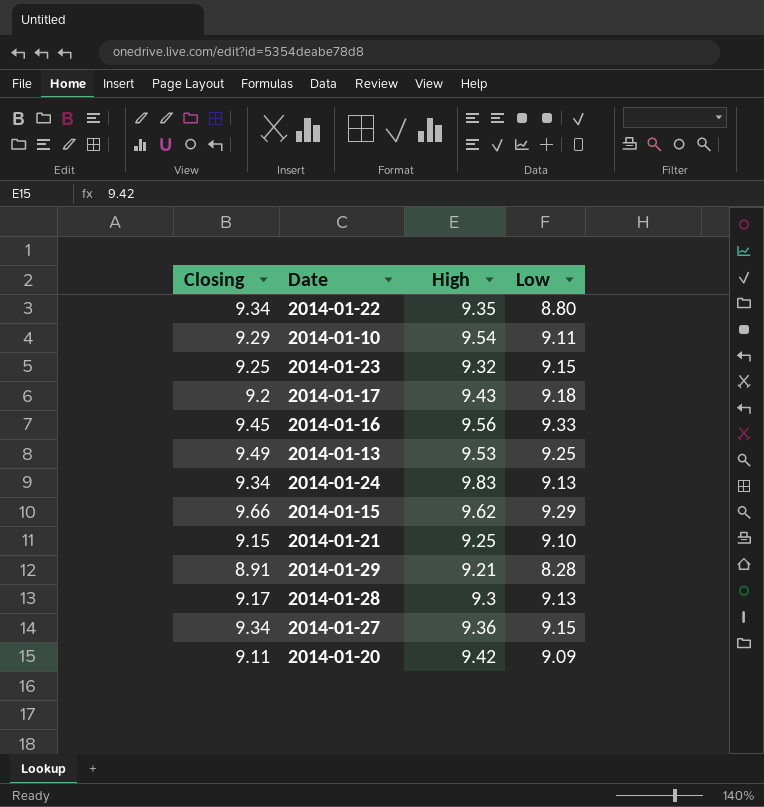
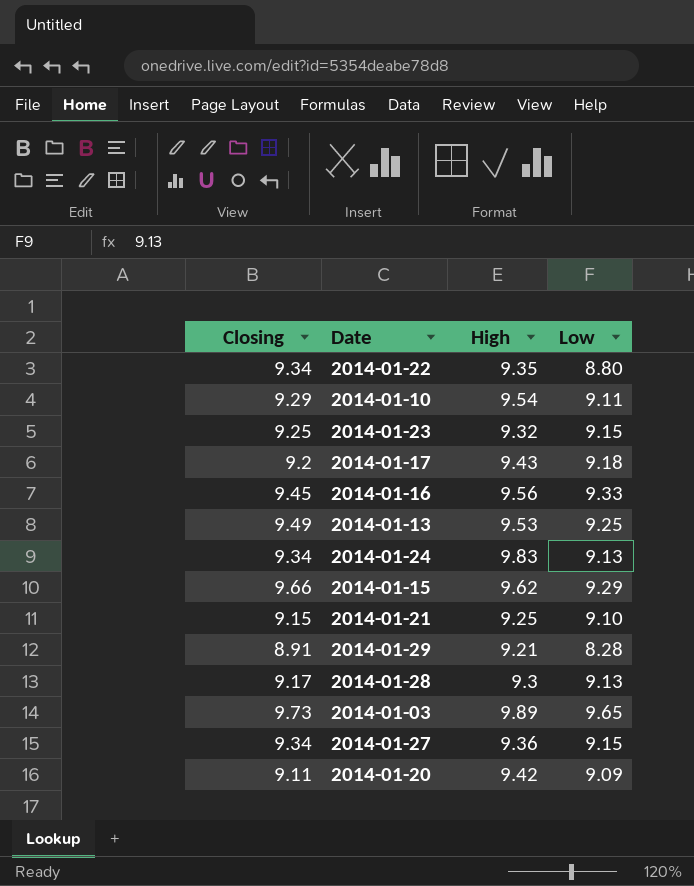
row 2014-01-03: none -> 9.73 | 9.89 | 9.65

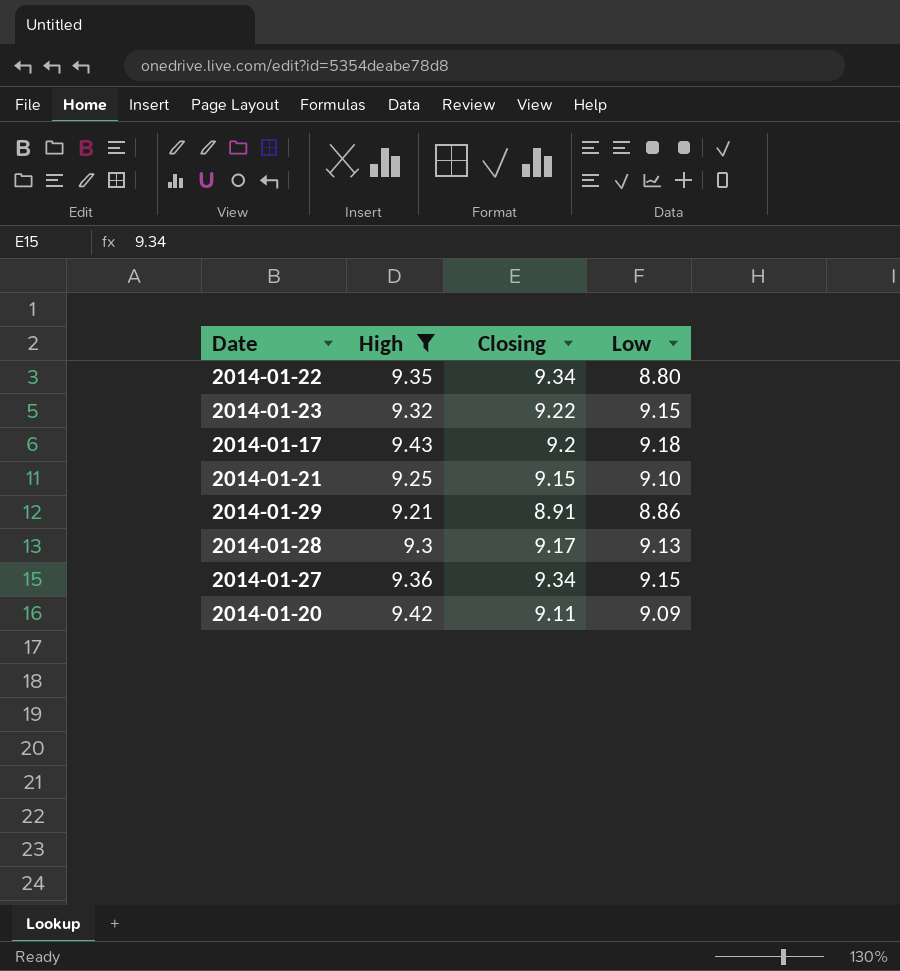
filter: none -> High <= 9.43
column Closing | position: 1 -> 3
2014-01-23 | Closing: 9.25 -> 9.22
2014-01-29 | Low: 8.28 -> 8.86

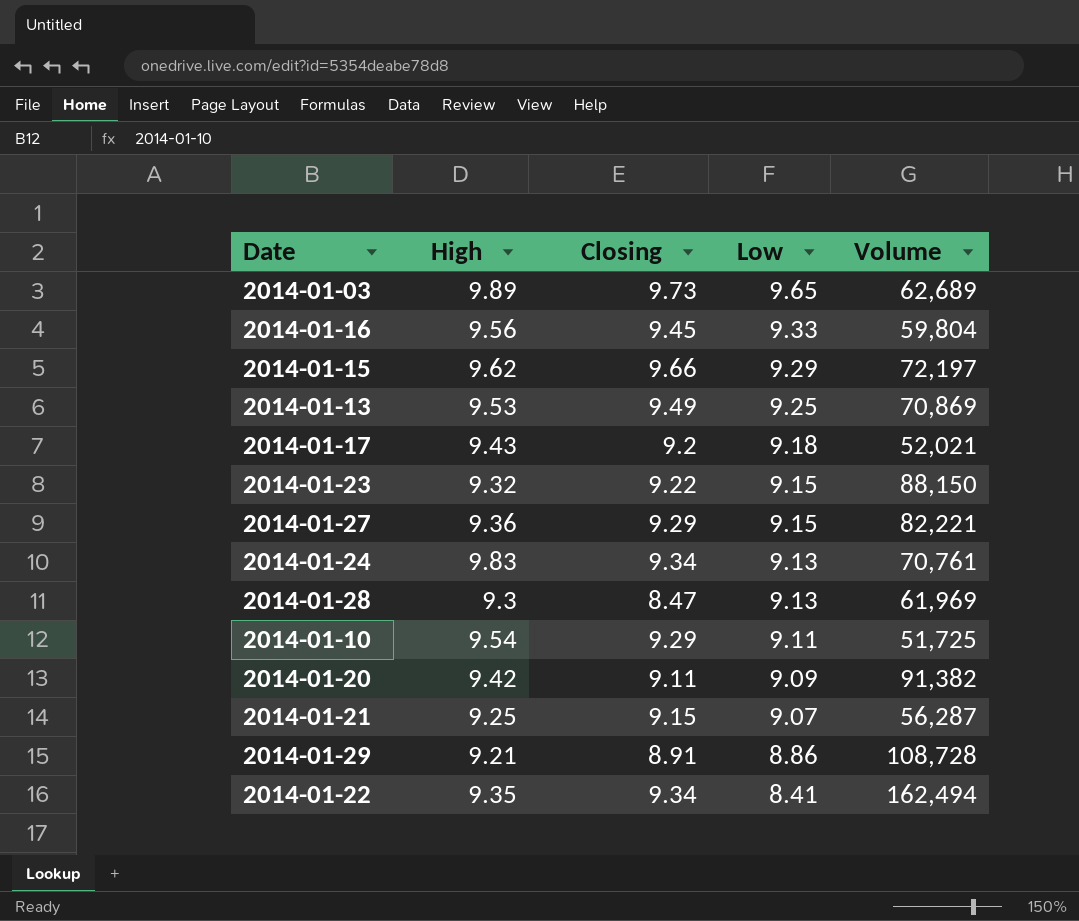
filter: High <= 9.43 -> none
row order: none -> Low descending
column Volume | position: none -> 5
2014-01-27 | Closing: 9.34 -> 9.29
2014-01-28 | Closing: 9.17 -> 8.47
2014-01-21 | Low: 9.10 -> 9.07
2014-01-22 | Low: 8.80 -> 8.41

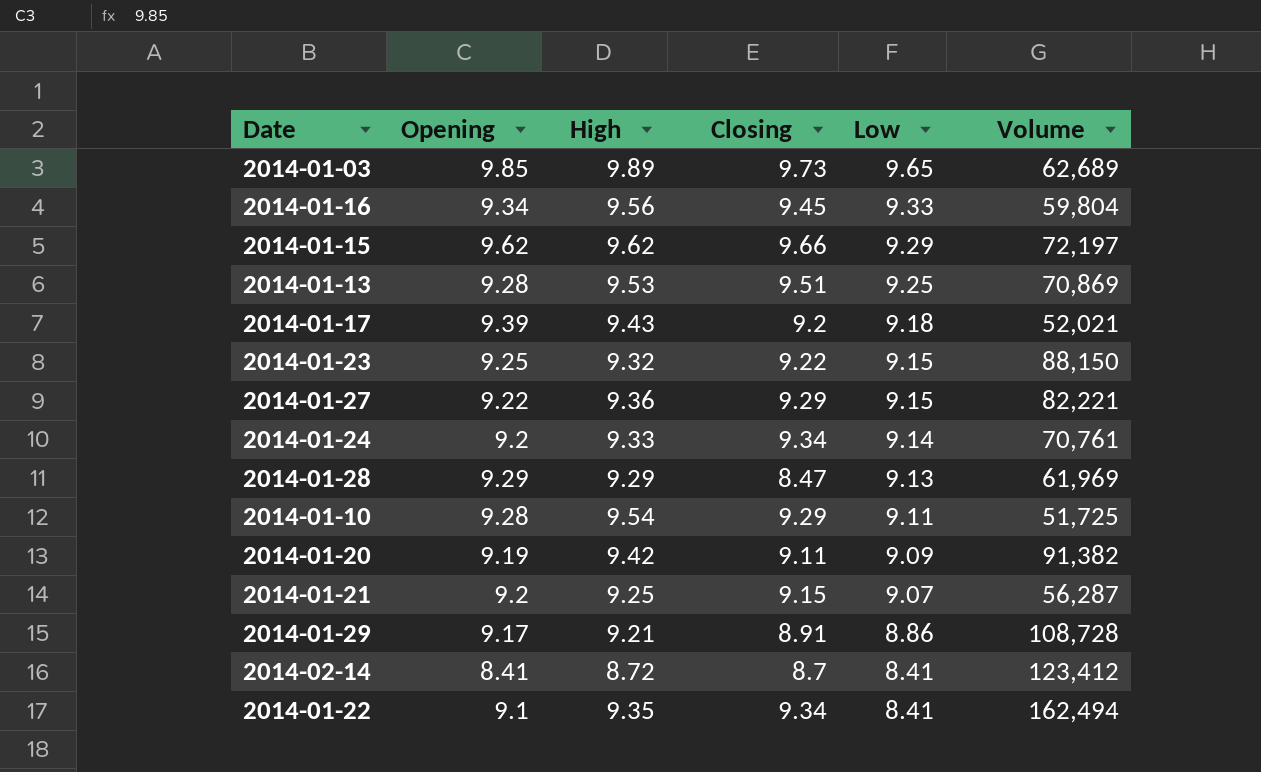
column Opening | position: none -> 2
2014-01-13 | Closing: 9.49 -> 9.51
2014-01-24 | High: 9.83 -> 9.33
2014-01-24 | Low: 9.13 -> 9.14
2014-01-28 | High: 9.3 -> 9.29
row 2014-02-14: none -> 8.41 | 8.72 | 8.7 | 8.41 | 123,412

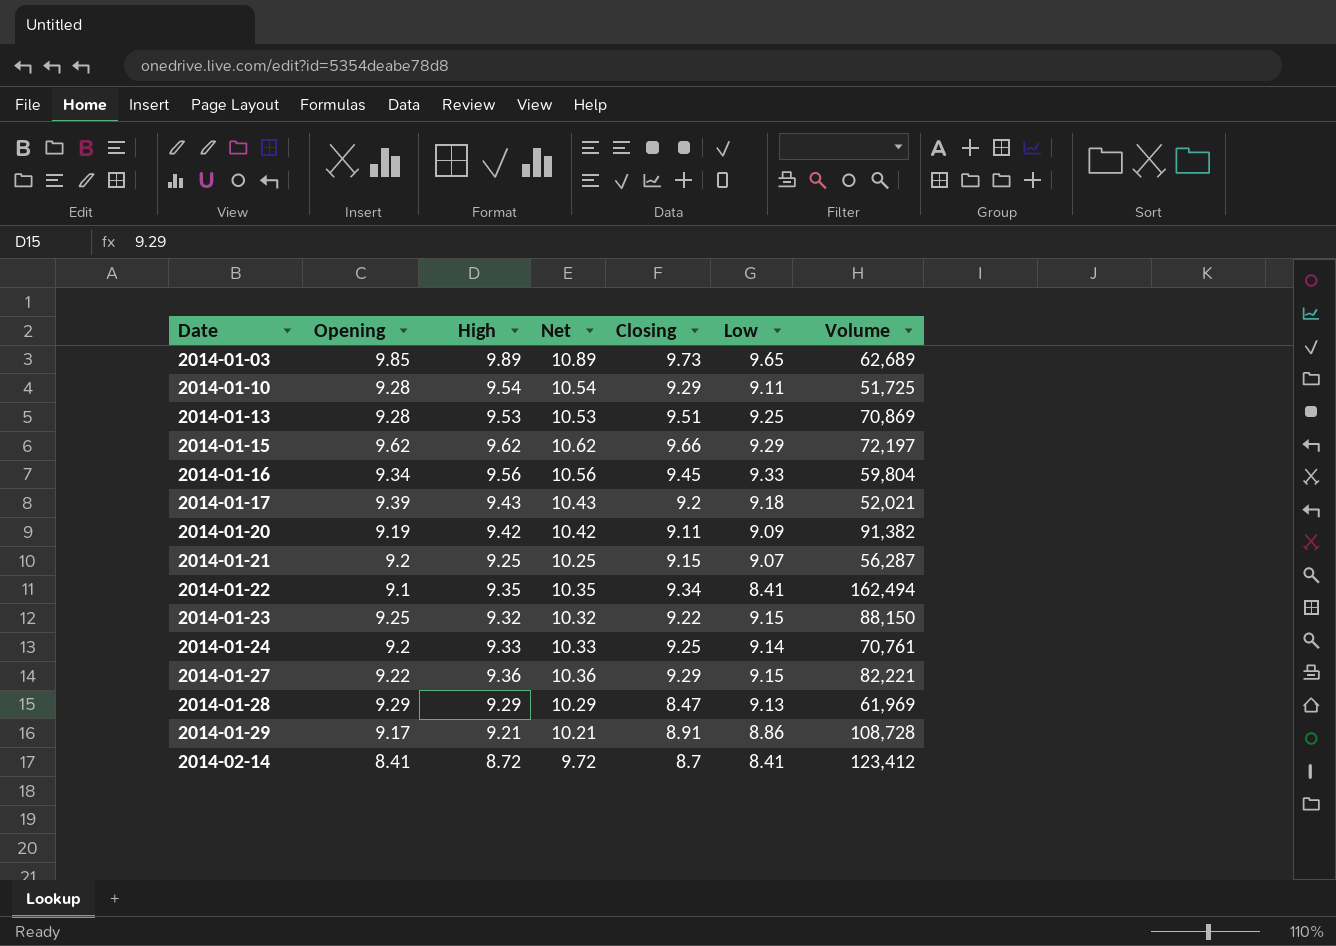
row order: Low descending -> Date ascending
column Net | formula: none -> [High] + 1
2014-01-24 | Closing: 9.34 -> 9.25

